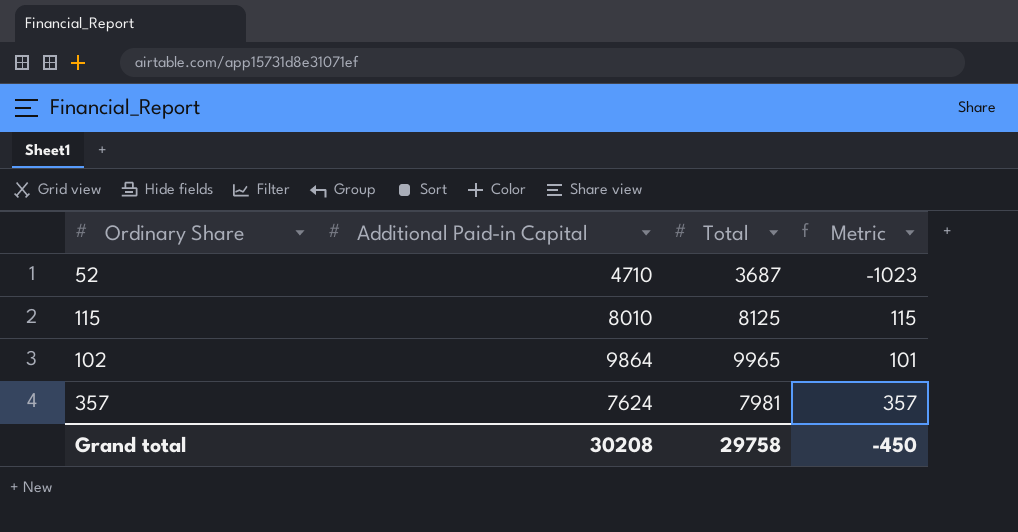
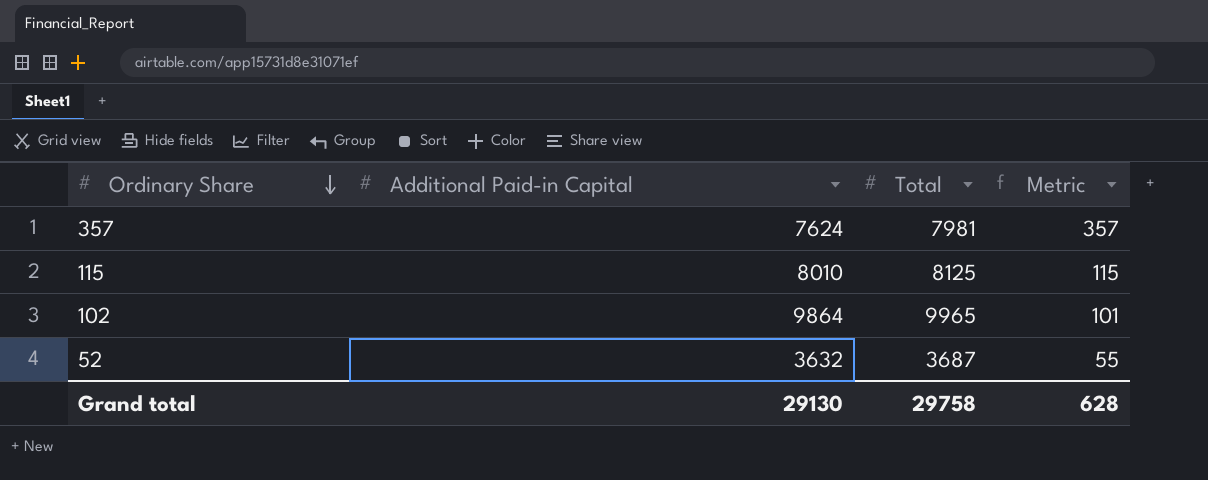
row order: none -> Ordinary Share descending
52 | Additional Paid-in Capital: 4710 -> 3632
52 | Metric: -1023 -> 55
Grand total | Additional Paid-in Capital: 30208 -> 29130
Grand total | Metric: -450 -> 628

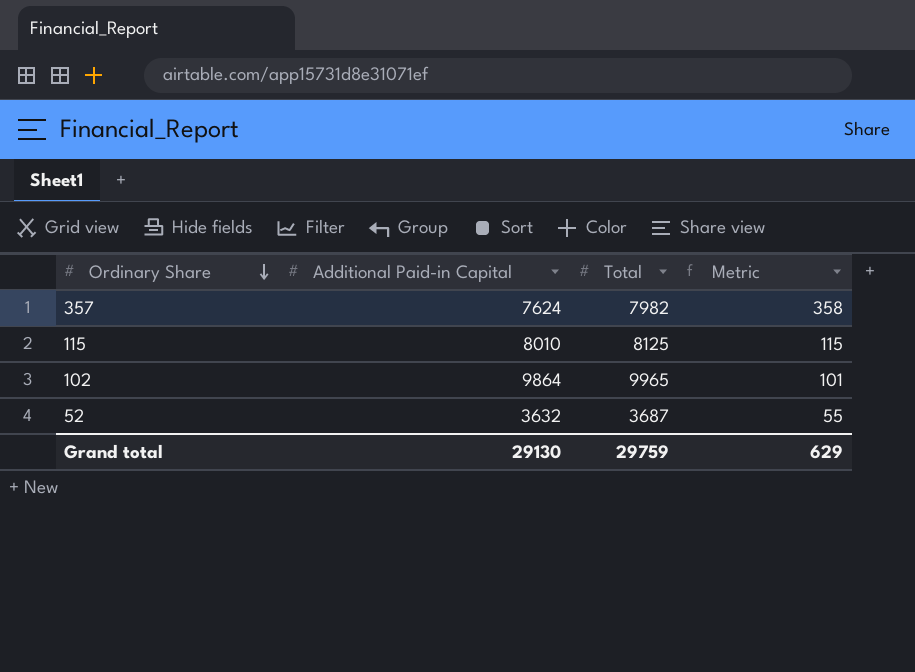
357 | Total: 7981 -> 7982
357 | Metric: 357 -> 358
Grand total | Total: 29758 -> 29759
Grand total | Metric: 628 -> 629

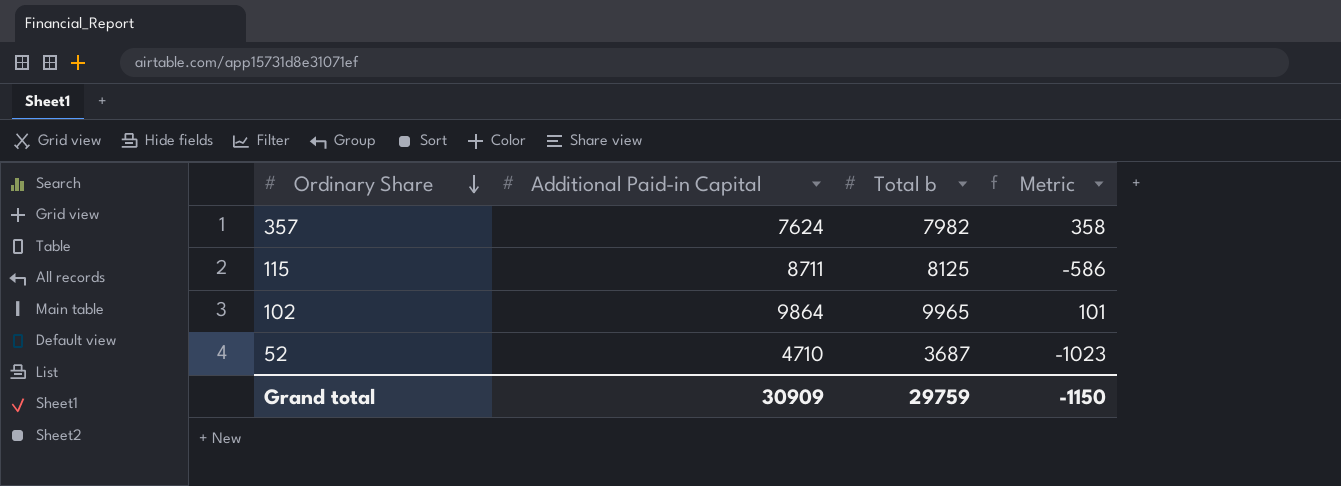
column name: Total -> Total b
115 | Additional Paid-in Capital: 8010 -> 8711
115 | Metric: 115 -> -586
52 | Additional Paid-in Capital: 3632 -> 4710
52 | Metric: 55 -> -1023
Grand total | Additional Paid-in Capital: 29130 -> 30909
Grand total | Metric: 629 -> -1150

